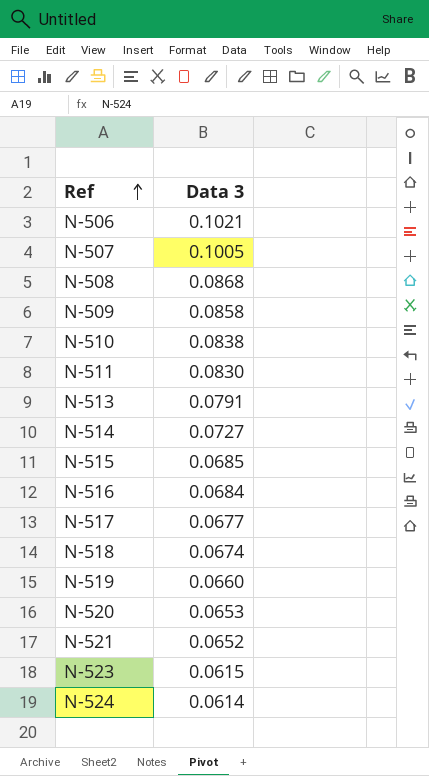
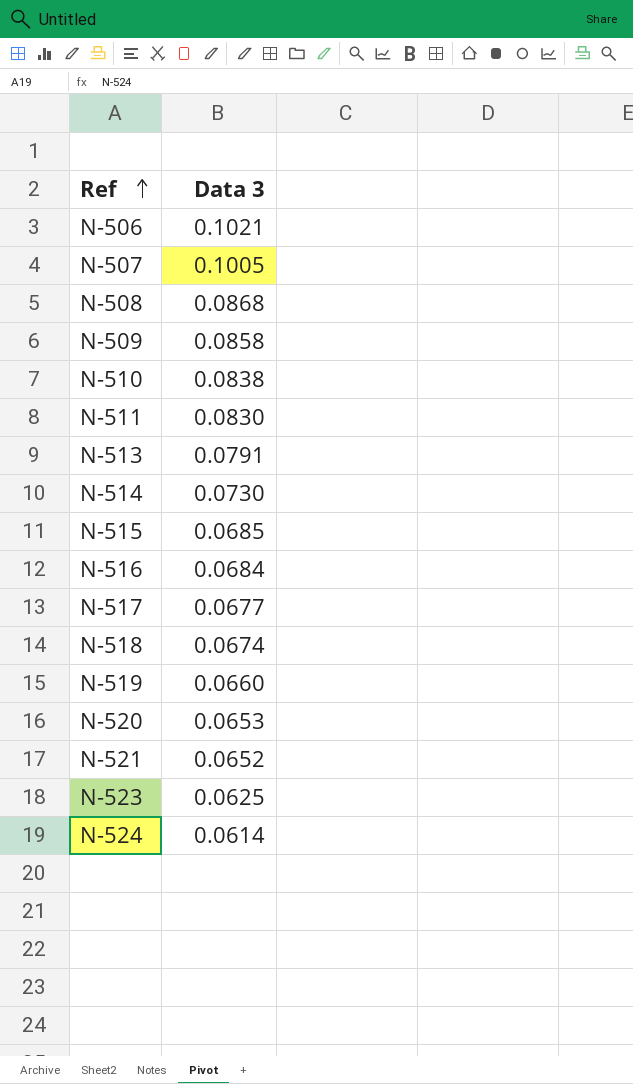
N-514 | Data 3: 0.0727 -> 0.0730
N-523 | Data 3: 0.0615 -> 0.0625

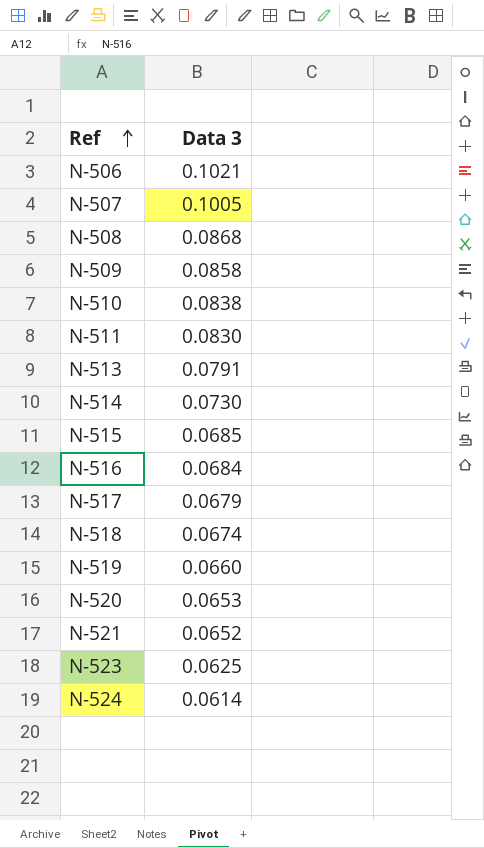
N-517 | Data 3: 0.0677 -> 0.0679

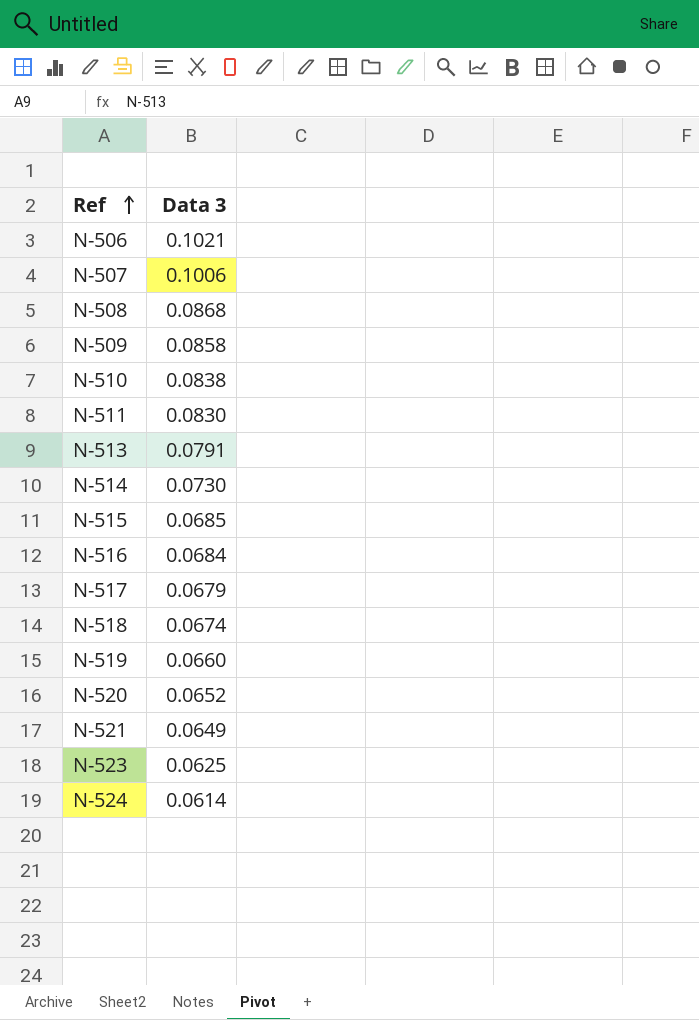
N-507 | Data 3: 0.1005 -> 0.1006
N-520 | Data 3: 0.0653 -> 0.0652
N-521 | Data 3: 0.0652 -> 0.0649

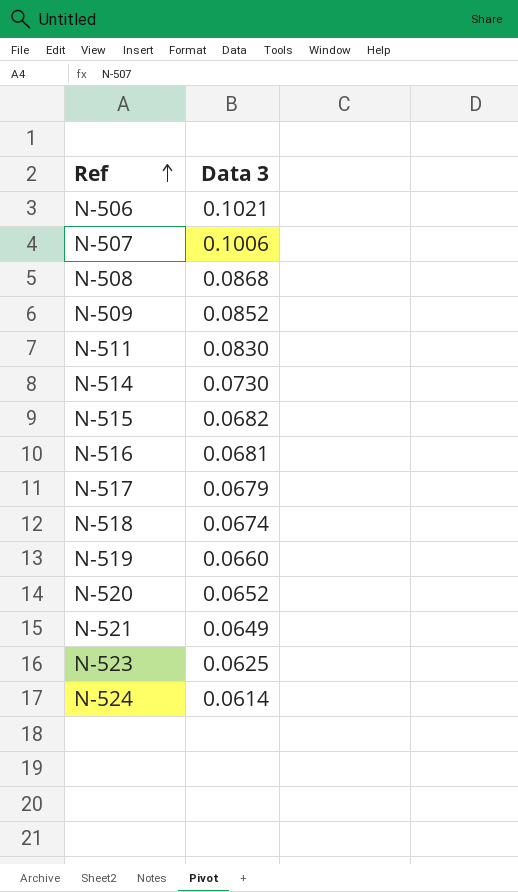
row N-510: 0.0838 -> none
row N-513: 0.0791 -> none
N-509 | Data 3: 0.0858 -> 0.0852
N-515 | Data 3: 0.0685 -> 0.0682
N-516 | Data 3: 0.0684 -> 0.0681

